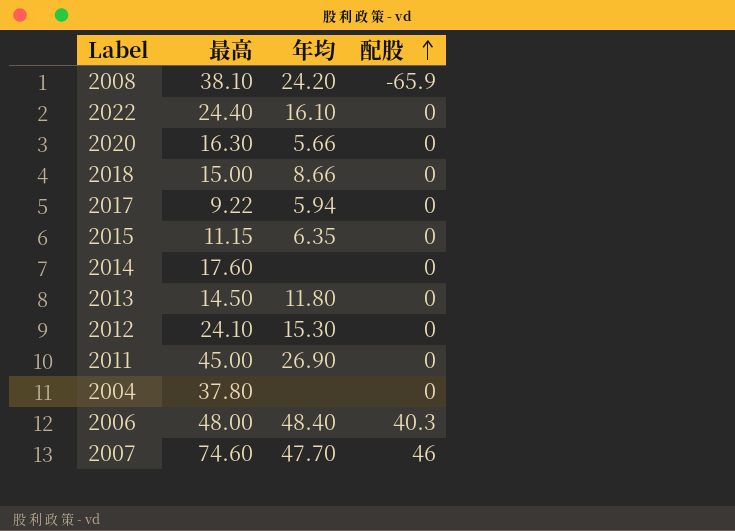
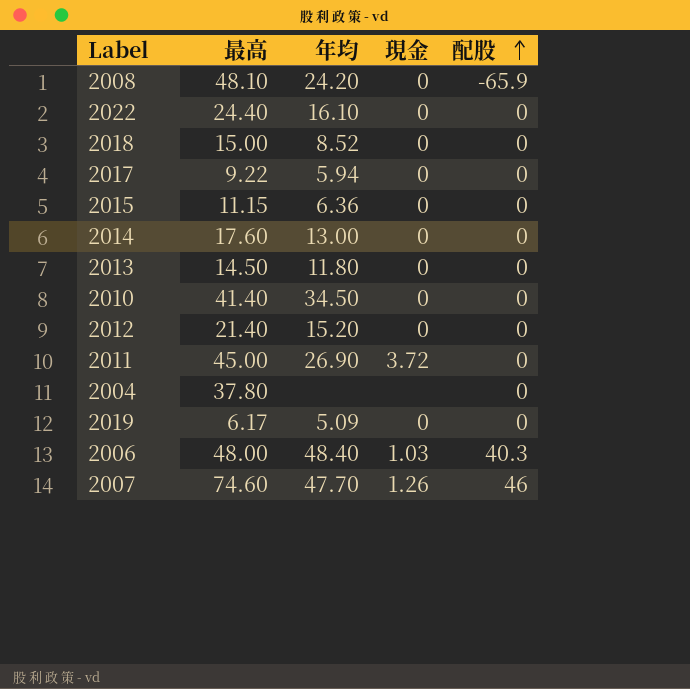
column 現金 | position: none -> 4
row 2020: 16.30 | 5.66 | 0 -> none
2008 | 最高: 38.10 -> 48.10
2018 | 年均: 8.66 -> 8.52
2015 | 年均: 6.35 -> 6.36
2014 | 年均: none -> 13.00
row 2010: none -> 41.40 | 34.50 | 0 | 0
2012 | 最高: 24.10 -> 21.40
2012 | 年均: 15.30 -> 15.20
row 2019: none -> 6.17 | 5.09 | 0 | 0

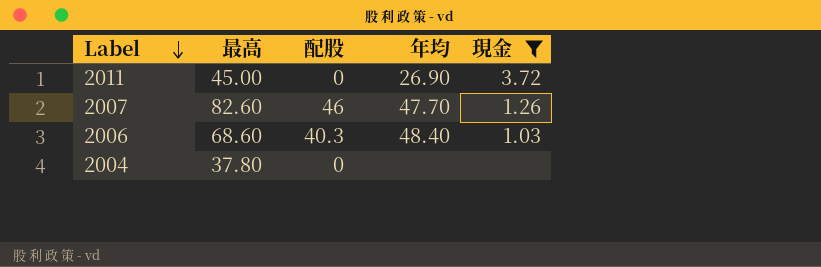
filter: none -> 現金 != 0
row order: 配股 ascending -> Label descending
column 配股 | position: 5 -> 3
2007 | 最高: 74.60 -> 82.60
2006 | 最高: 48.00 -> 68.60

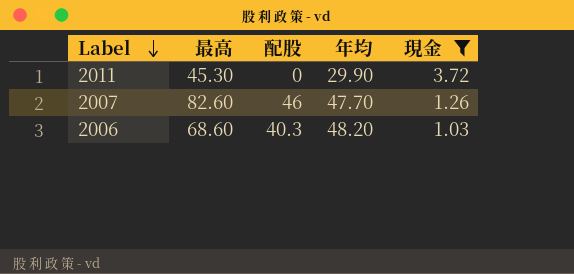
row 2004: 37.80 | 0 | none | none -> none
2011 | 最高: 45.00 -> 45.30
2011 | 年均: 26.90 -> 29.90
2006 | 年均: 48.40 -> 48.20

